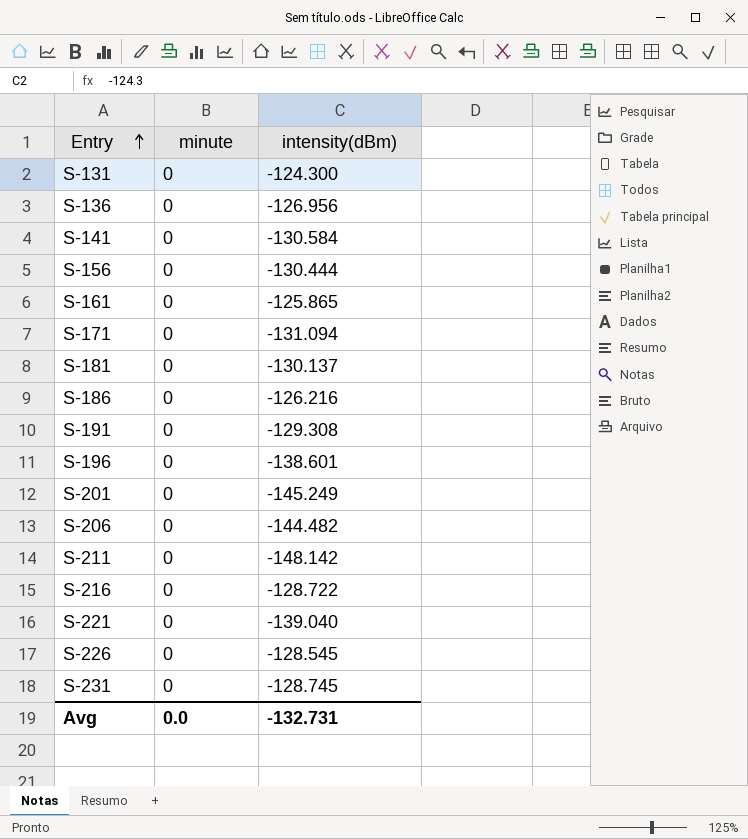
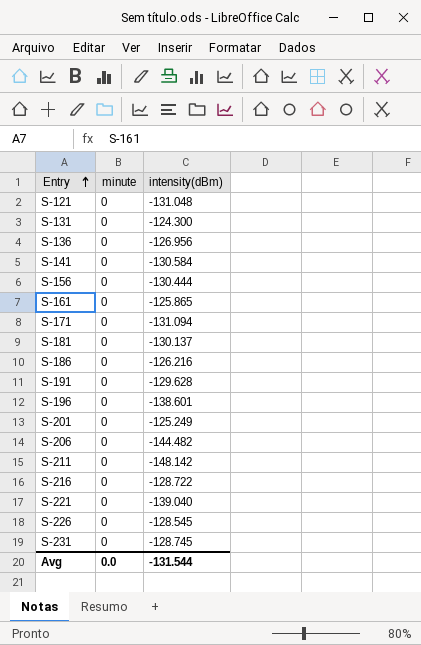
row S-121: none -> 0 | -131.048
S-191 | intensity(dBm): -129.308 -> -129.628
S-201 | intensity(dBm): -145.249 -> -125.249
Avg | intensity(dBm): -132.731 -> -131.544

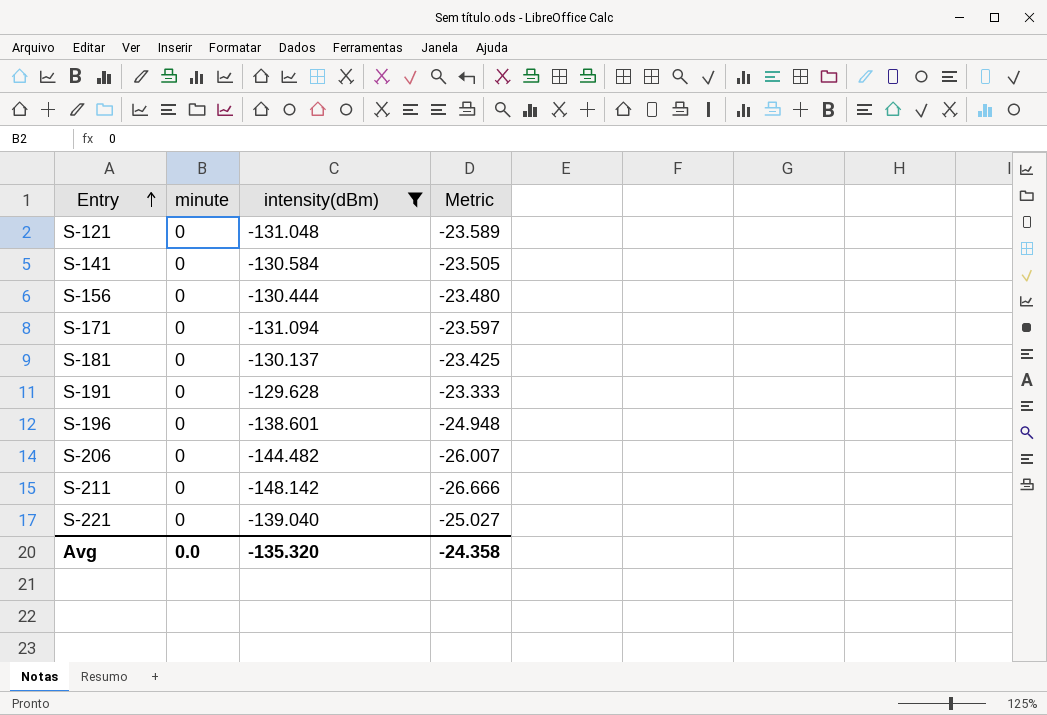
filter: none -> intensity(dBm) <= -129.628
column Metric | formula: none -> [intensity(dBm)] * 0.18
Avg | intensity(dBm): -131.544 -> -135.320

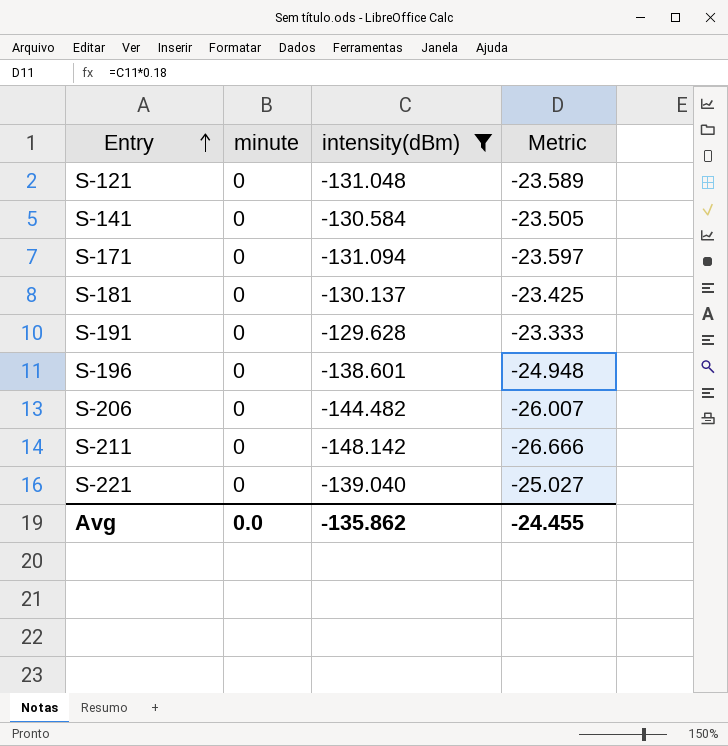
row S-156: 0 | -130.444 | -23.480 -> none
Avg | intensity(dBm): -135.320 -> -135.862
Avg | Metric: -24.358 -> -24.455

